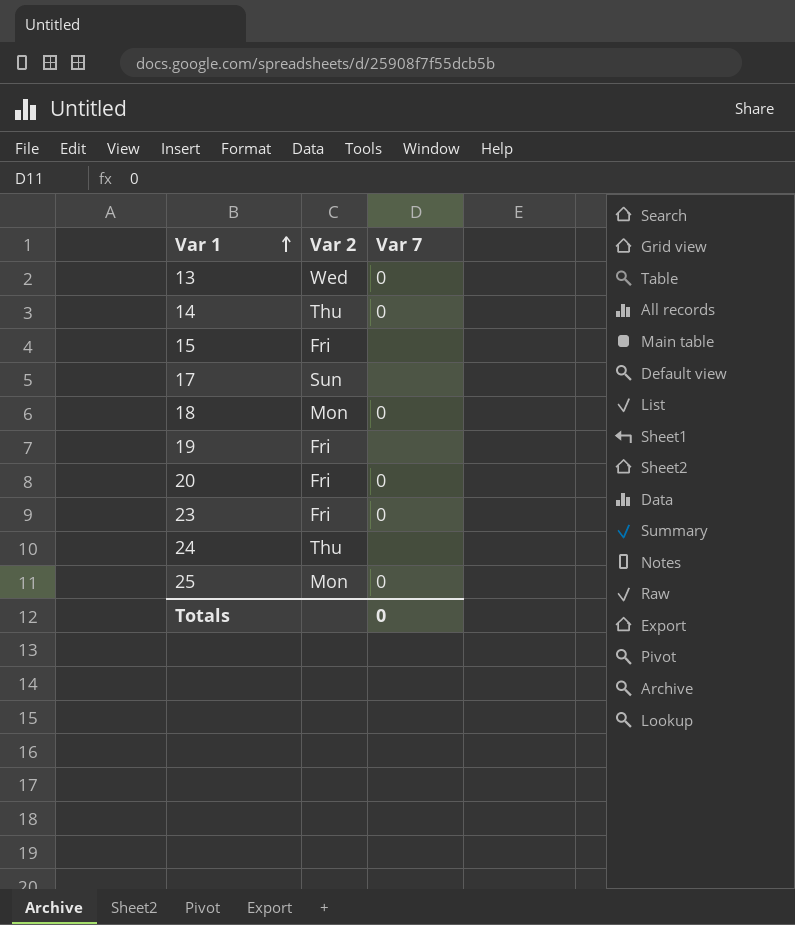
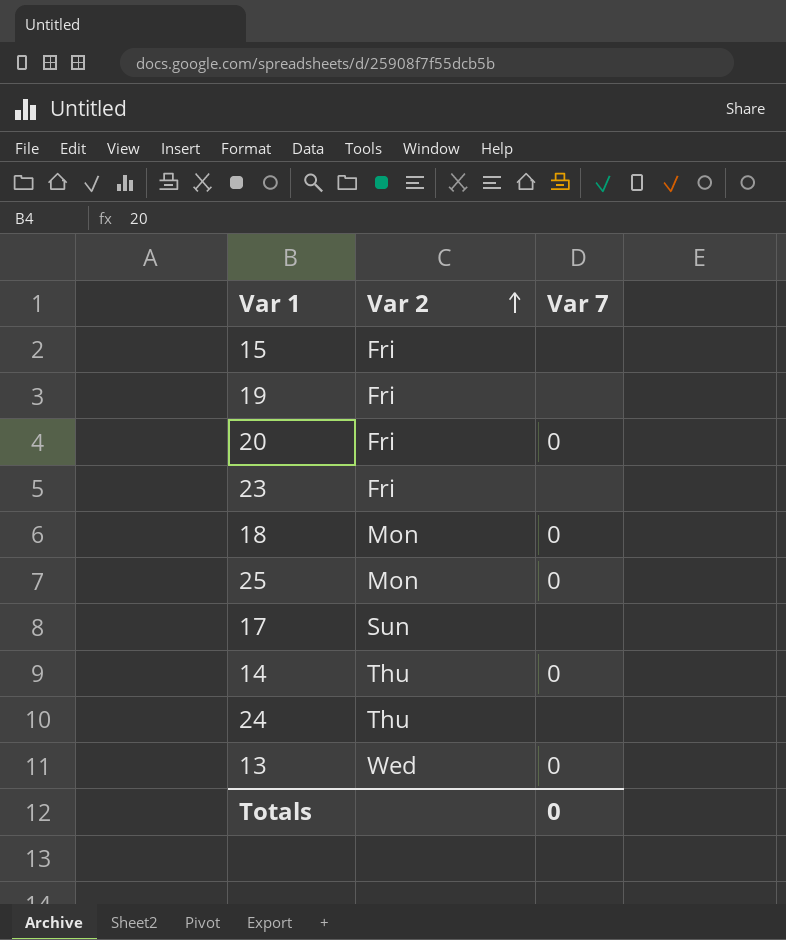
row order: Var 1 ascending -> Var 2 ascending
23 | Var 7: 0 -> none

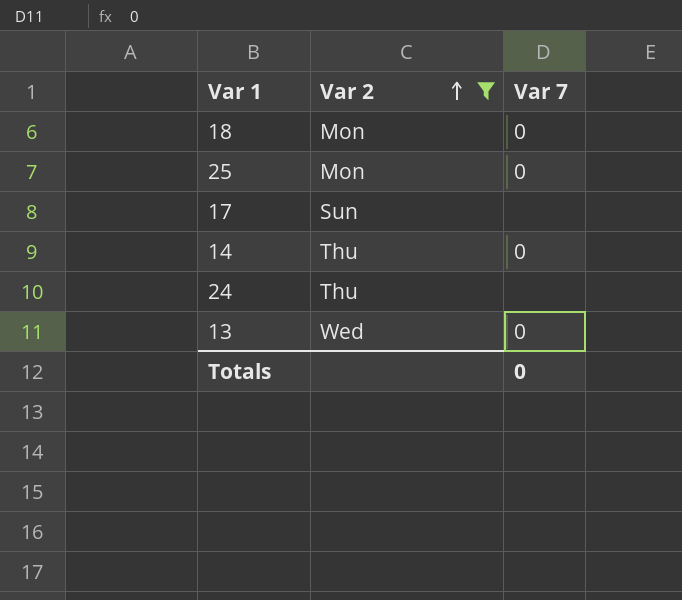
filter: none -> Var 2 != Fri

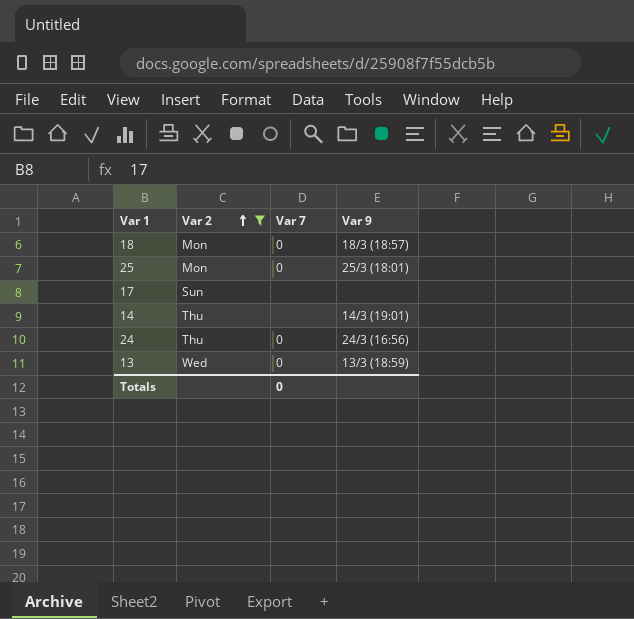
column Var 9 | position: none -> 4
14 | Var 7: 0 -> none
24 | Var 7: none -> 0

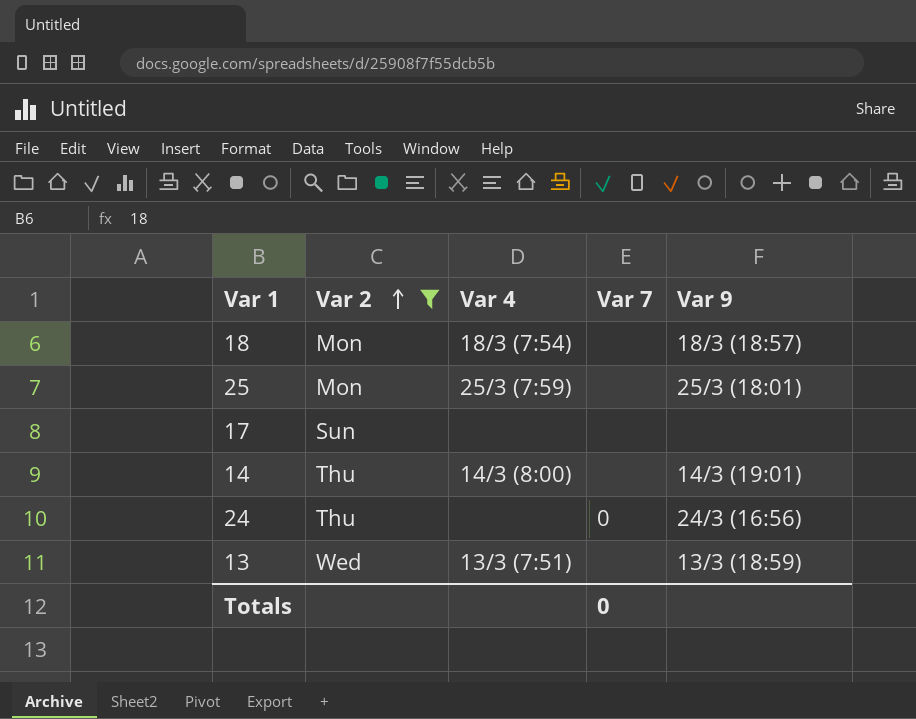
column Var 4 | position: none -> 3
18 | Var 7: 0 -> none
25 | Var 7: 0 -> none
13 | Var 7: 0 -> none

